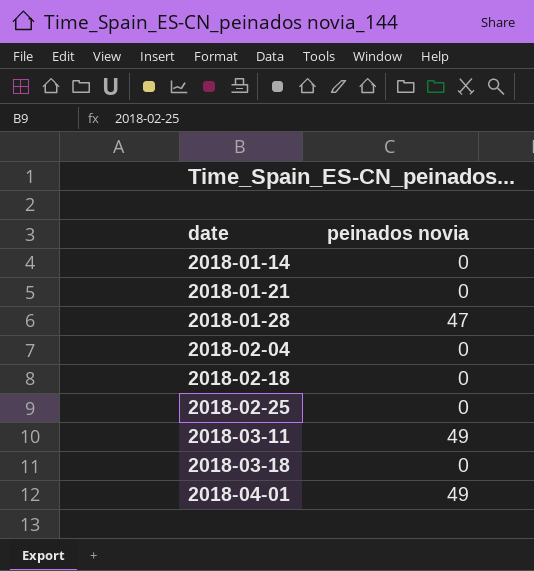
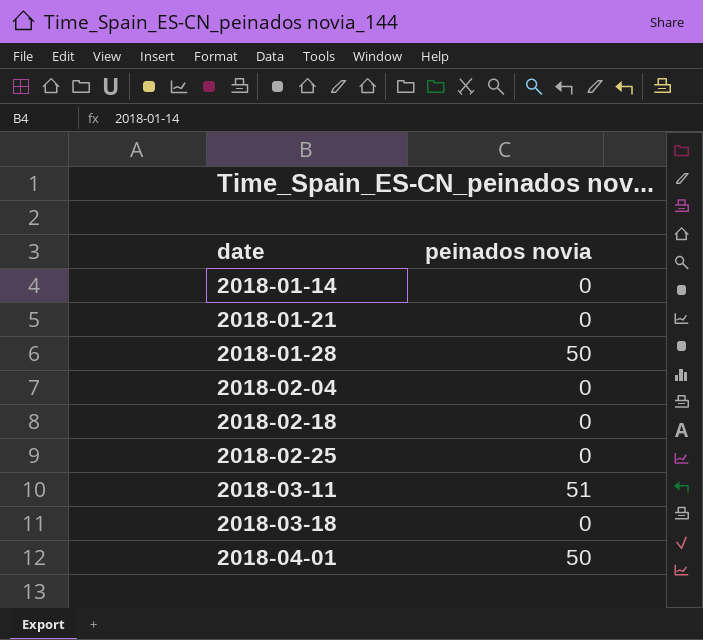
2018-01-28 | peinados novia: 47 -> 50
2018-03-11 | peinados novia: 49 -> 51
2018-04-01 | peinados novia: 49 -> 50

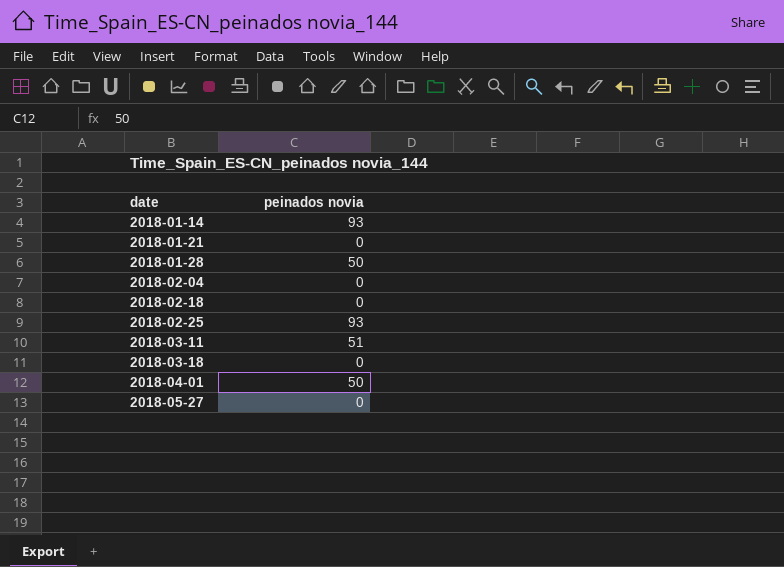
2018-01-14 | peinados novia: 0 -> 93
2018-02-25 | peinados novia: 0 -> 93
row 2018-05-27: none -> 0

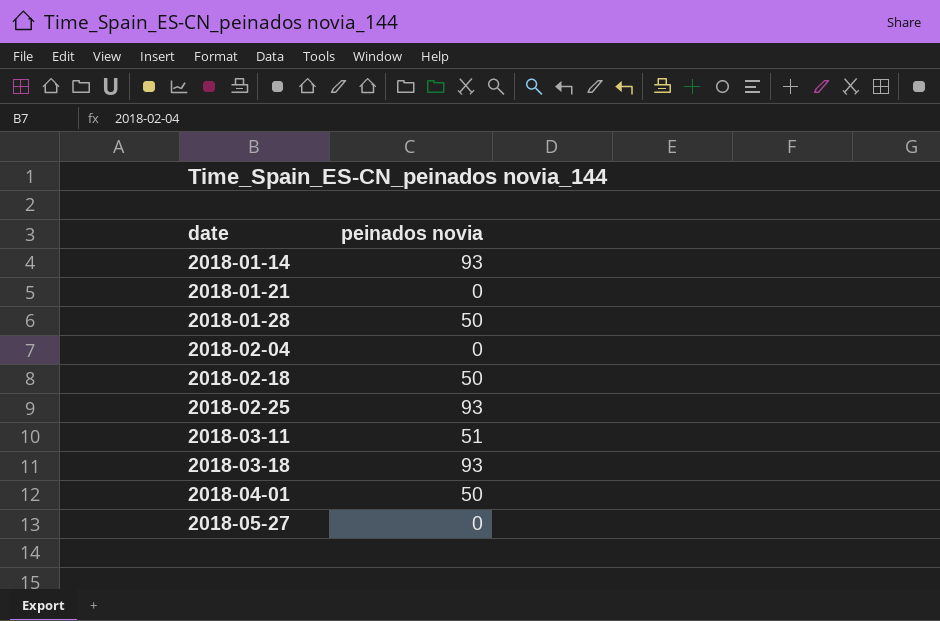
2018-02-18 | peinados novia: 0 -> 50
2018-03-18 | peinados novia: 0 -> 93

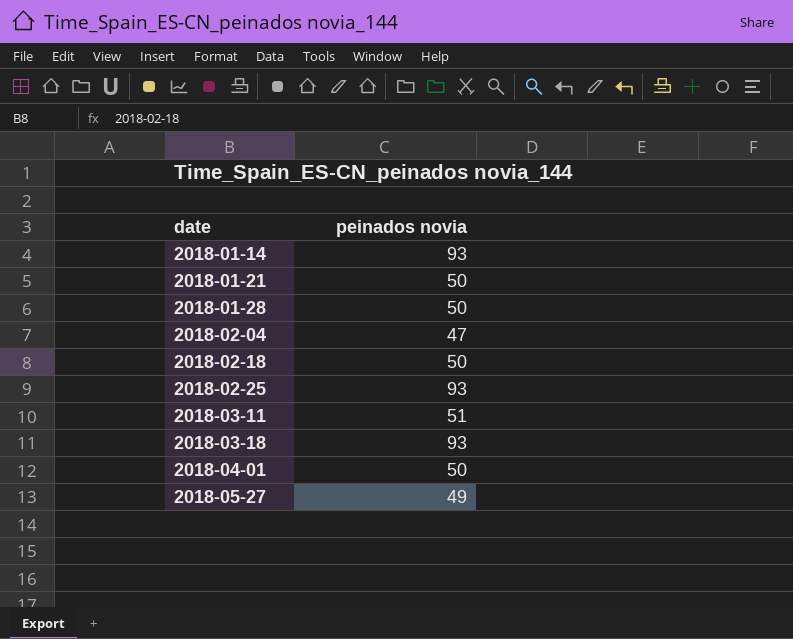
2018-01-21 | peinados novia: 0 -> 50
2018-02-04 | peinados novia: 0 -> 47
2018-05-27 | peinados novia: 0 -> 49

